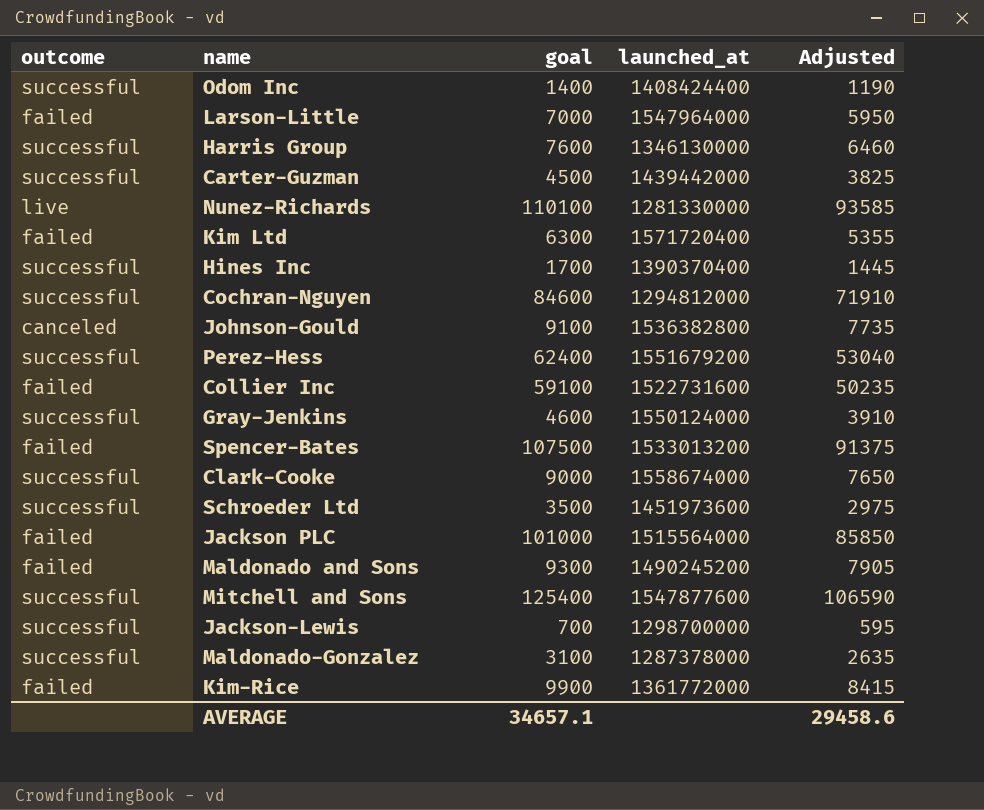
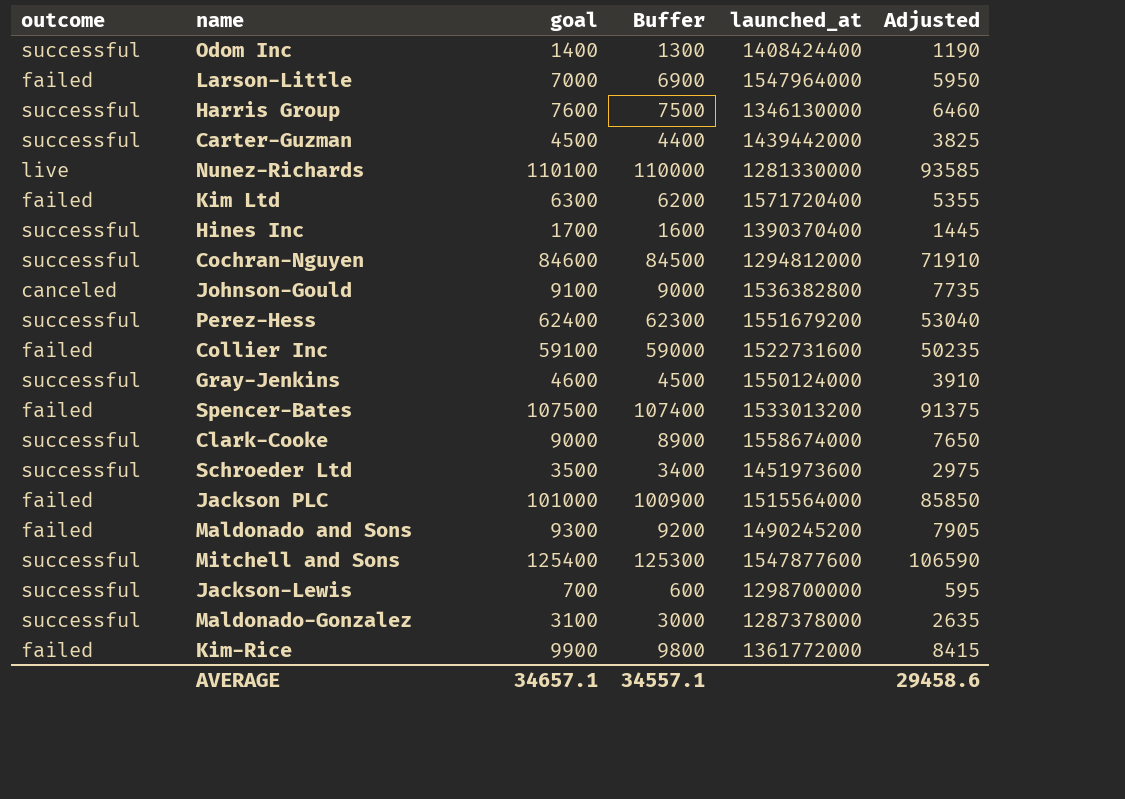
column Buffer | formula: none -> [goal] - 100

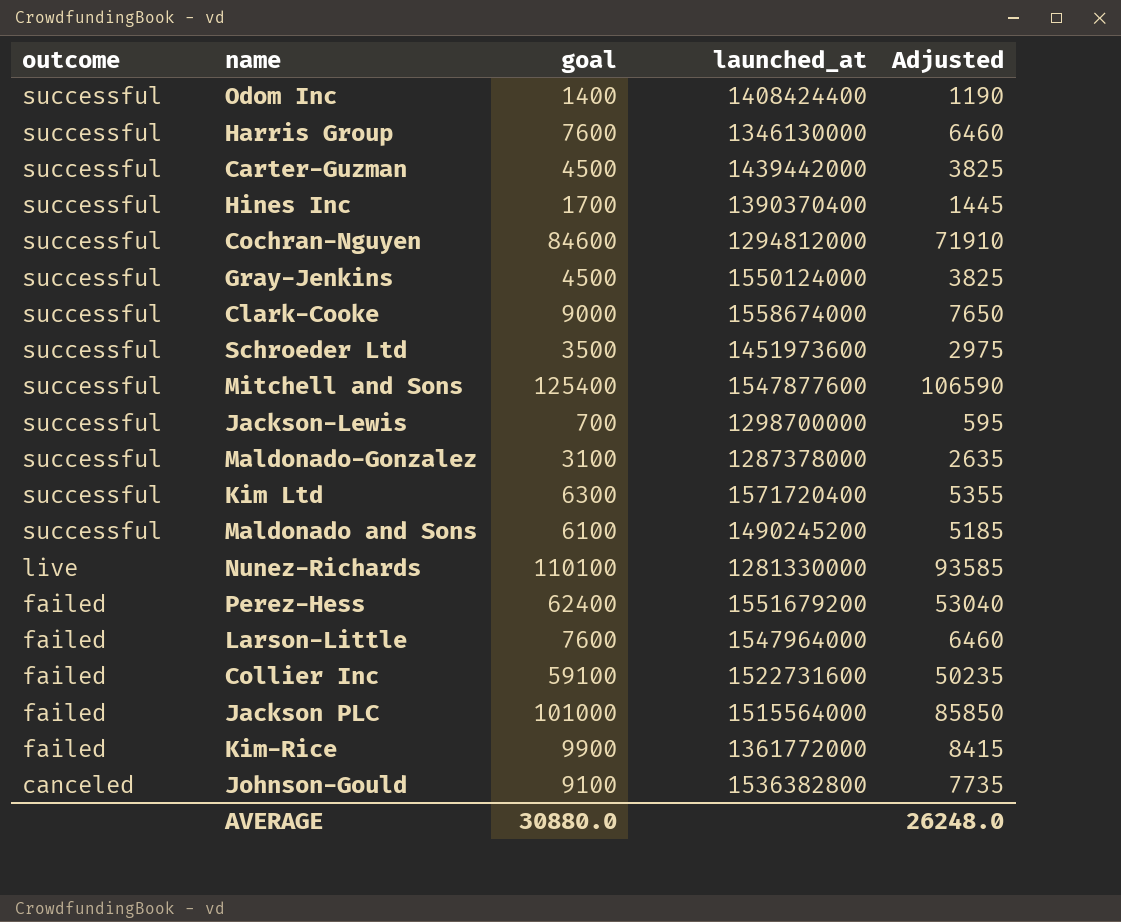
row order: none -> outcome descending
column Buffer | formula: [goal] - 100 -> none
row Spencer-Bates: failed | 107500 | 107400 | 1533013200 | 91375 -> none
Gray-Jenkins | goal: 4600 -> 4500
Gray-Jenkins | Adjusted: 3910 -> 3825
Kim Ltd | outcome: failed -> successful
Maldonado and Sons | outcome: failed -> successful
Maldonado and Sons | goal: 9300 -> 6100
Maldonado and Sons | Adjusted: 7905 -> 5185
Perez-Hess | outcome: successful -> failed
Larson-Little | goal: 7000 -> 7600
Larson-Little | Adjusted: 5950 -> 6460
AVERAGE | goal: 34657.1 -> 30880.0
AVERAGE | Adjusted: 29458.6 -> 26248.0

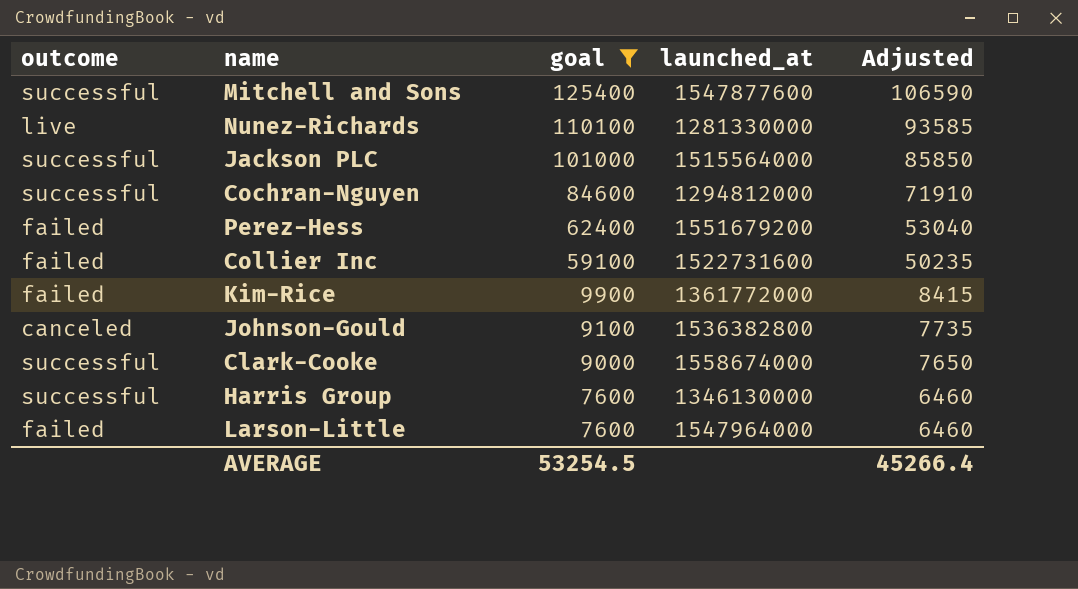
filter: none -> goal >= 7600
row order: outcome descending -> goal descending
Jackson PLC | outcome: failed -> successful
AVERAGE | goal: 30880.0 -> 53254.5
AVERAGE | Adjusted: 26248.0 -> 45266.4

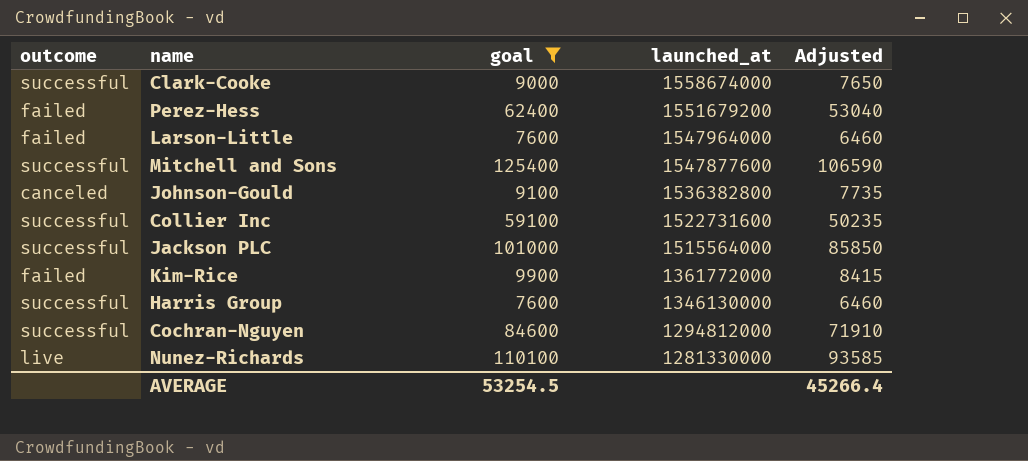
row order: goal descending -> launched_at descending
Collier Inc | outcome: failed -> successful

